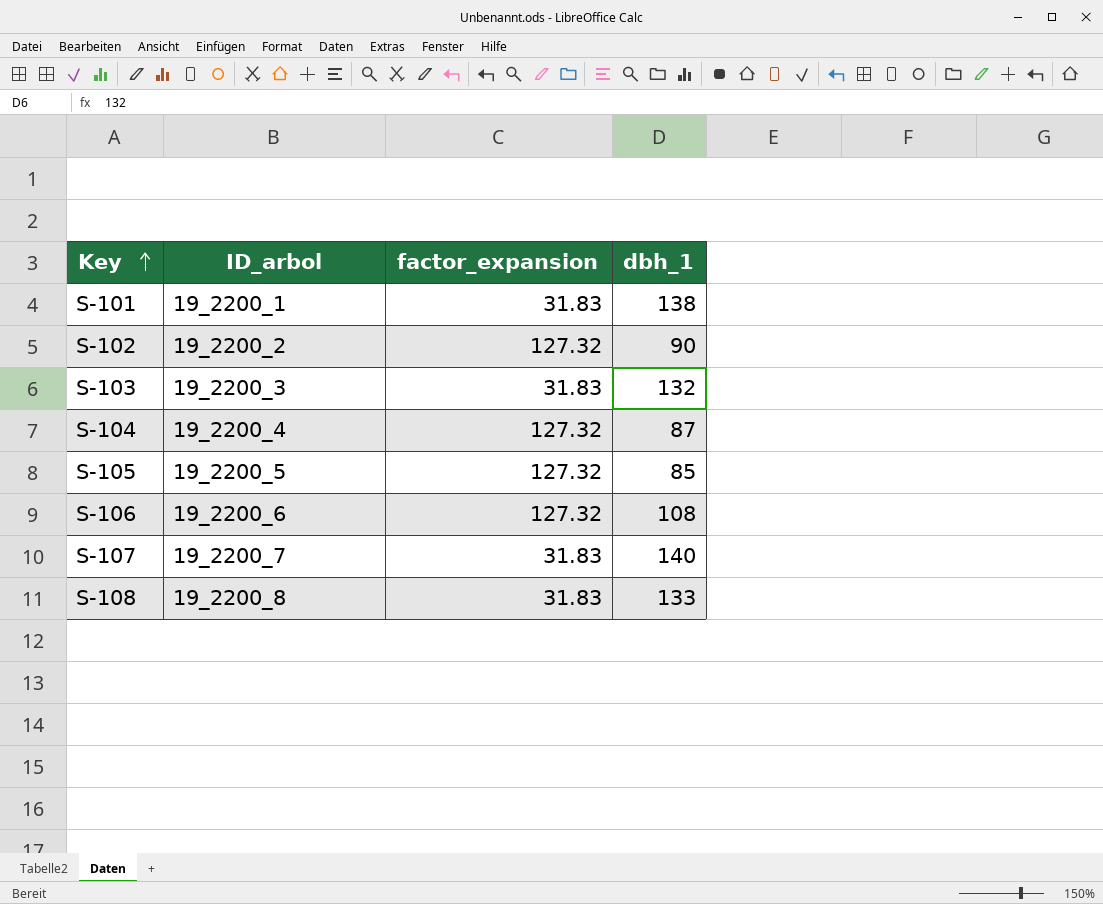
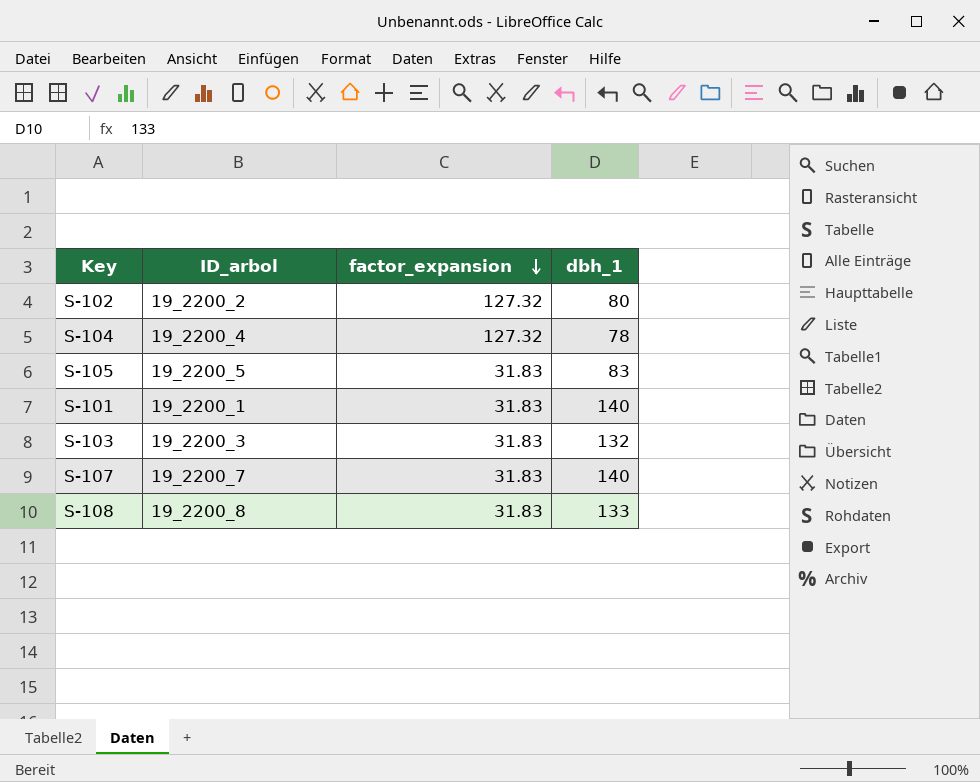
row order: Key ascending -> factor_expansion descending
row S-106: 19_2200_6 | 127.32 | 108 -> none
S-102 | dbh_1: 90 -> 80
S-104 | dbh_1: 87 -> 78
S-105 | factor_expansion: 127.32 -> 31.83
S-105 | dbh_1: 85 -> 83
S-101 | dbh_1: 138 -> 140

